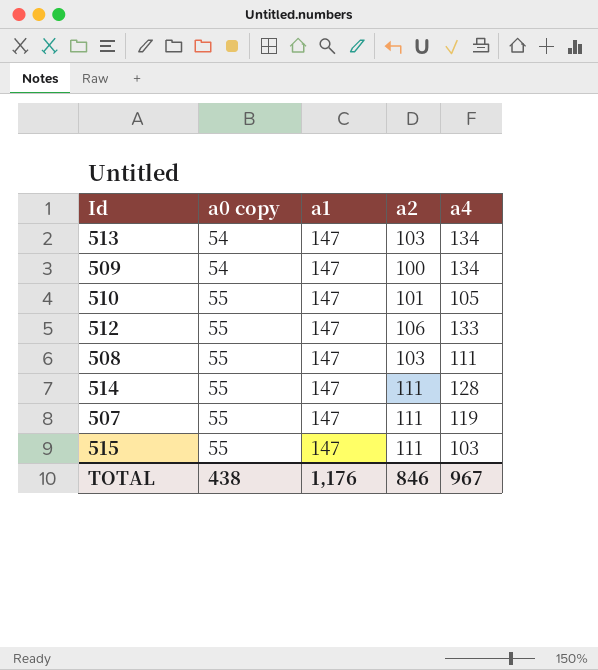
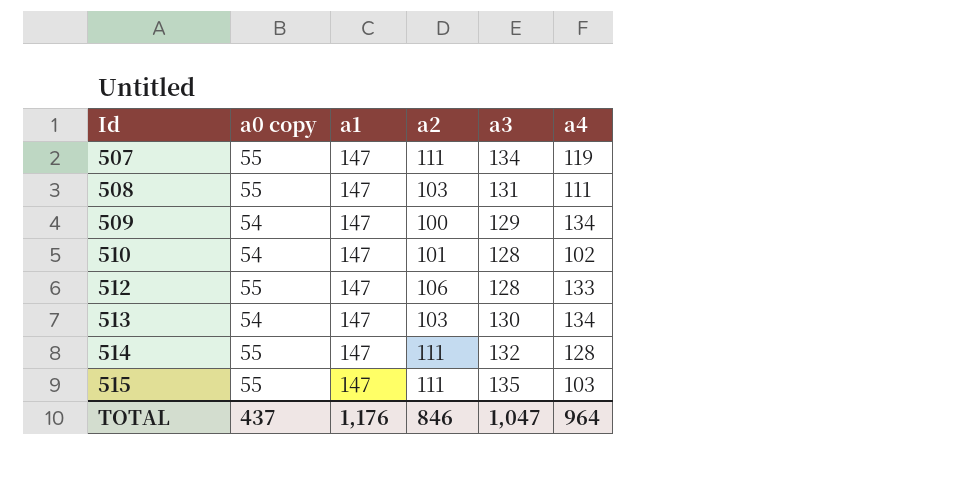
row order: a0 copy ascending -> Id ascending
column a3 | position: none -> 5
510 | a0 copy: 55 -> 54
510 | a4: 105 -> 102
TOTAL | a0 copy: 438 -> 437
TOTAL | a4: 967 -> 964

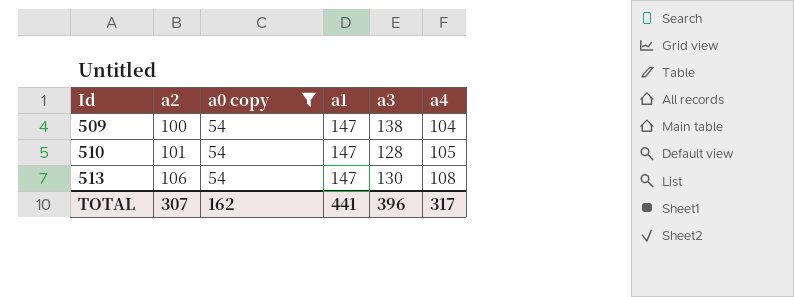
filter: none -> a0 copy = 54
column a2 | position: 4 -> 2
509 | a3: 129 -> 138
509 | a4: 134 -> 104
510 | a4: 102 -> 105
513 | a2: 103 -> 106
513 | a4: 134 -> 108
TOTAL | a2: 846 -> 307
TOTAL | a0 copy: 437 -> 162
TOTAL | a1: 1,176 -> 441
TOTAL | a3: 1,047 -> 396
TOTAL | a4: 964 -> 317

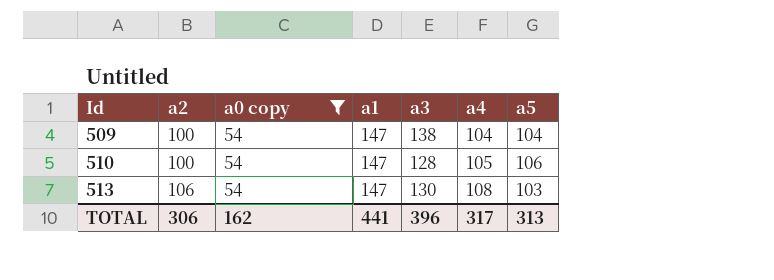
column a5 | position: none -> 7
510 | a2: 101 -> 100
TOTAL | a2: 307 -> 306

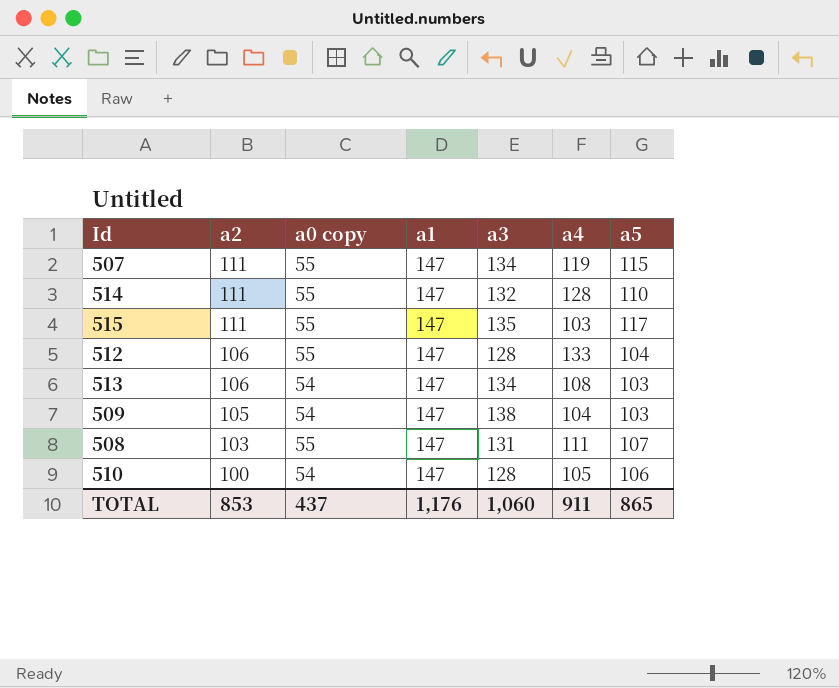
filter: a0 copy = 54 -> none
row order: Id ascending -> a2 descending
513 | a3: 130 -> 134
509 | a2: 100 -> 105
509 | a5: 104 -> 103
TOTAL | a2: 306 -> 853
TOTAL | a0 copy: 162 -> 437
TOTAL | a1: 441 -> 1,176
TOTAL | a3: 396 -> 1,060
TOTAL | a4: 317 -> 911
TOTAL | a5: 313 -> 865

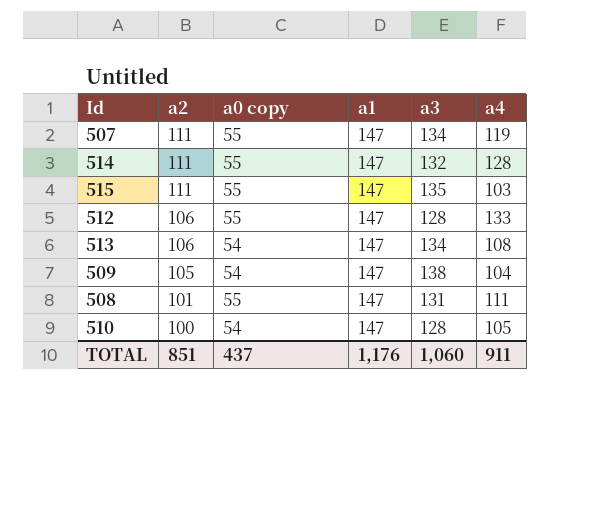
column a5 | position: 7 -> none
508 | a2: 103 -> 101
TOTAL | a2: 853 -> 851

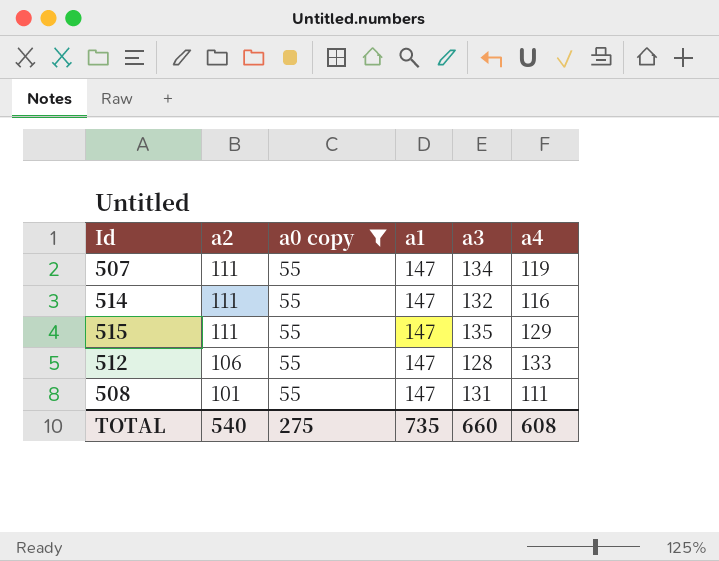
filter: none -> a0 copy = 55
514 | a4: 128 -> 116
515 | a4: 103 -> 129
TOTAL | a2: 851 -> 540
TOTAL | a0 copy: 437 -> 275
TOTAL | a1: 1,176 -> 735
TOTAL | a3: 1,060 -> 660
TOTAL | a4: 911 -> 608

